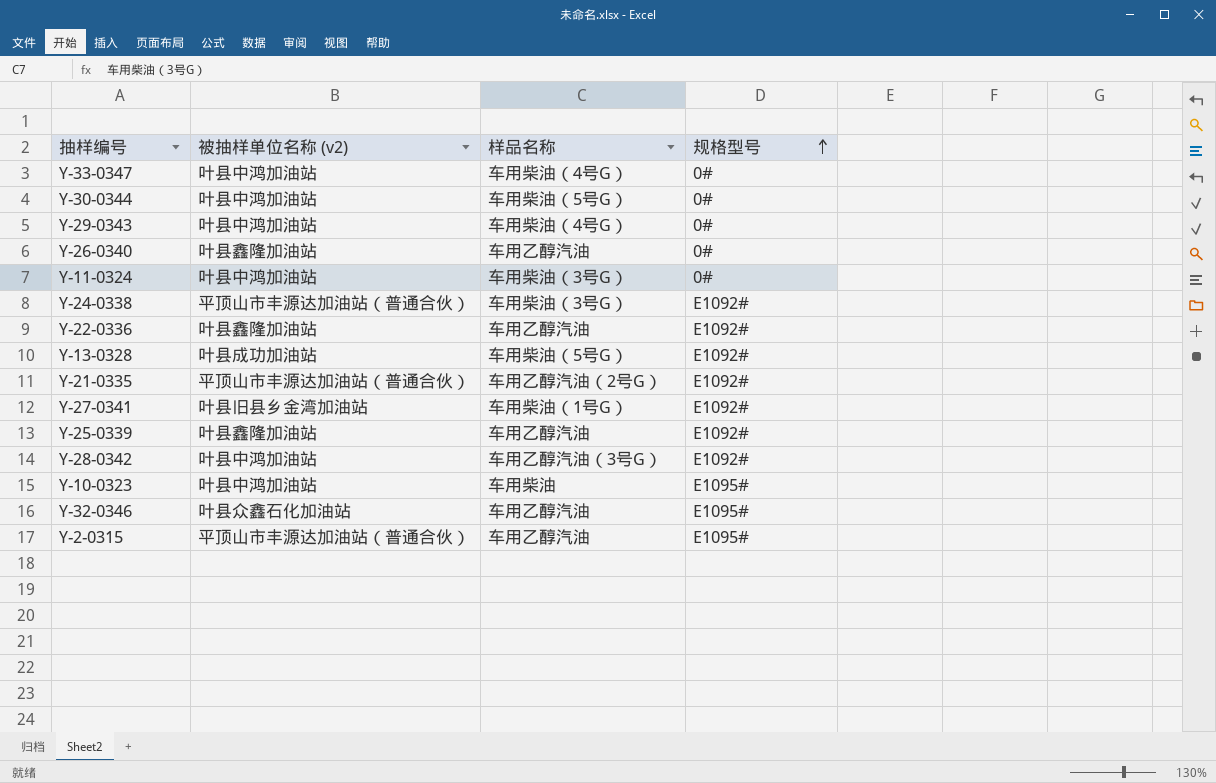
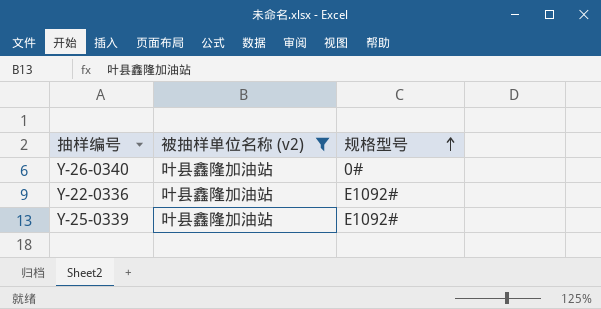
filter: none -> 被抽样单位名称 (v2) = 叶县鑫隆加油站
column 样品名称 | position: 3 -> none

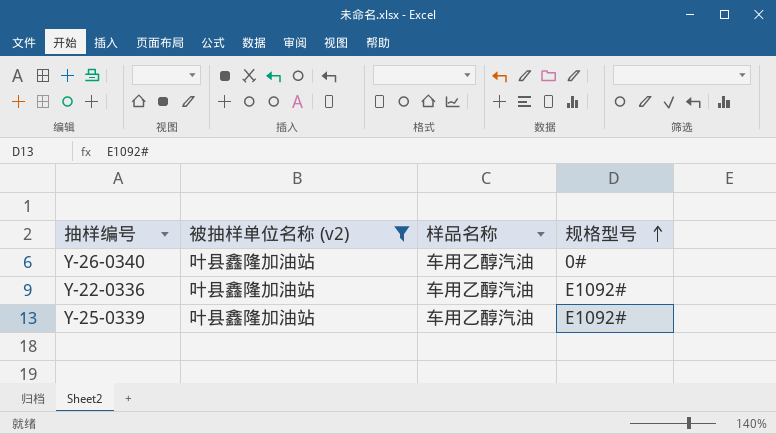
column 样品名称 | position: none -> 3

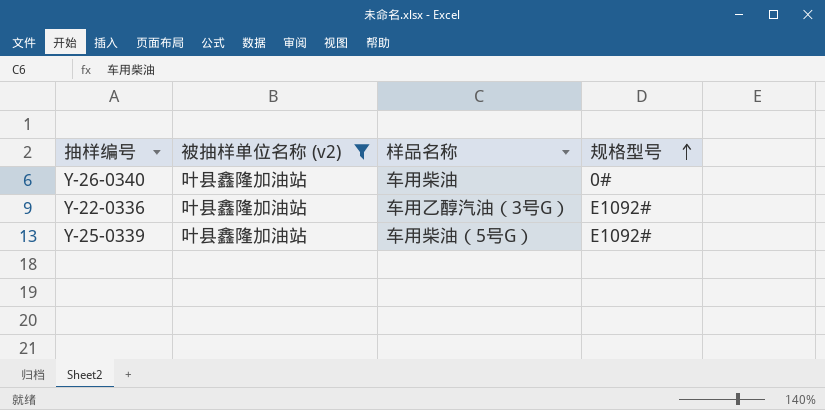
Y-26-0340 | 样品名称: 车用乙醇汽油 -> 车用柴油
Y-22-0336 | 样品名称: 车用乙醇汽油 -> 车用乙醇汽油（3号G）
Y-25-0339 | 样品名称: 车用乙醇汽油 -> 车用柴油（5号G）

